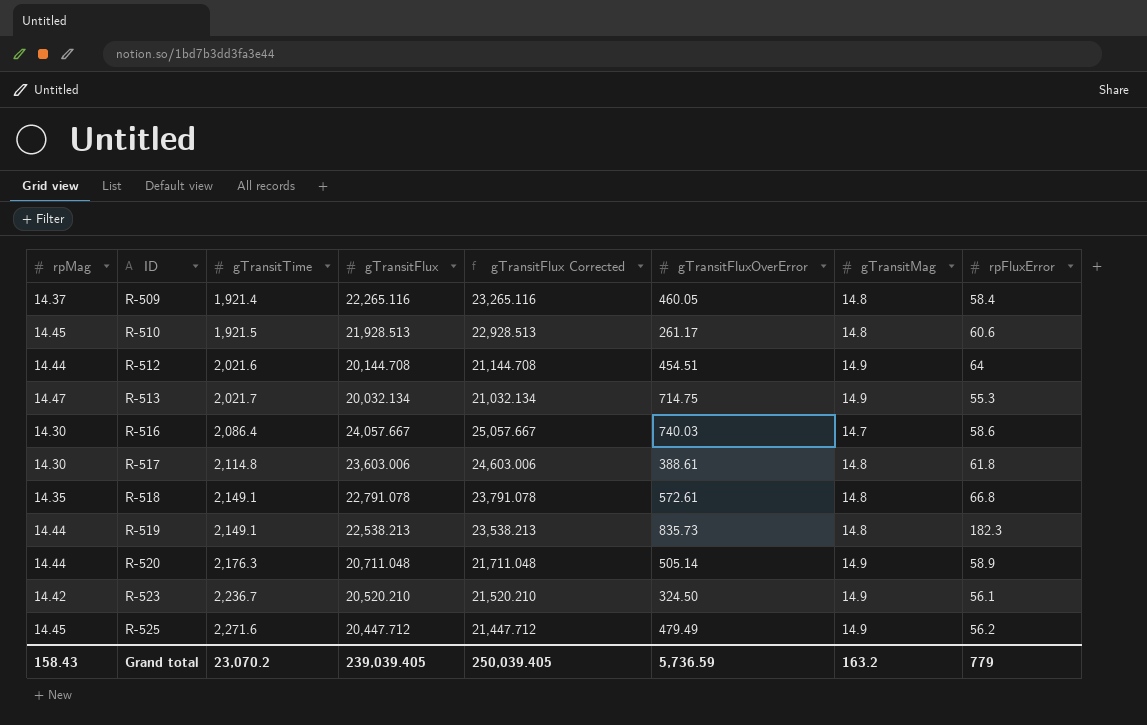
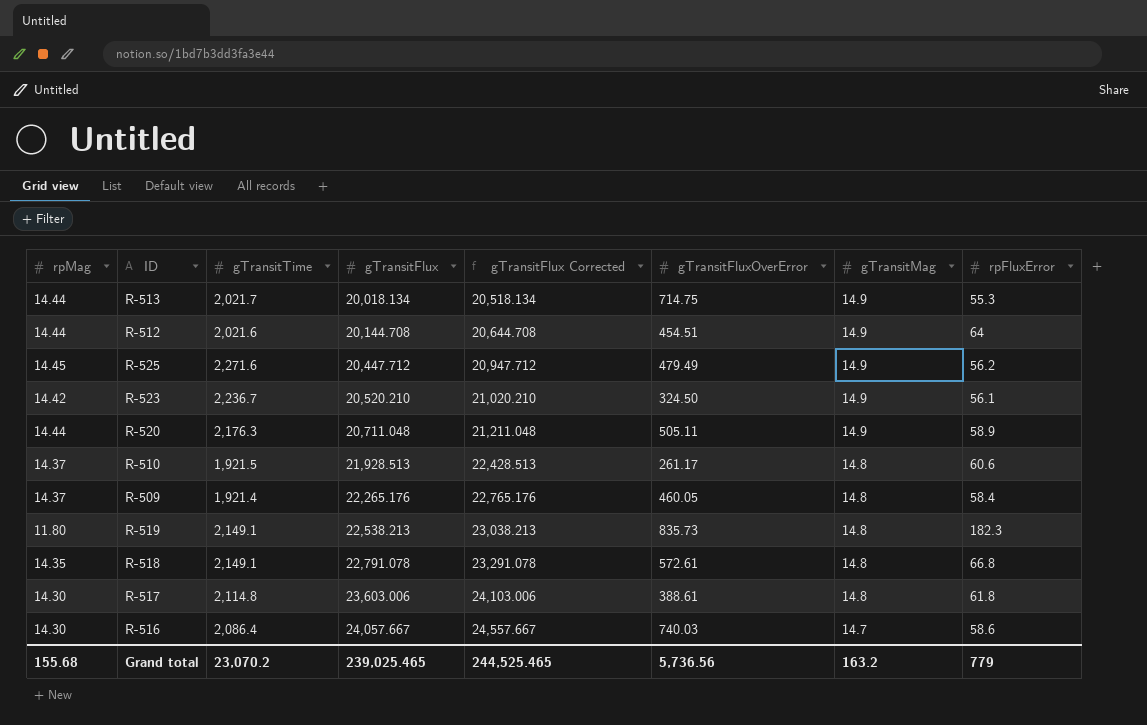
row order: ID ascending -> gTransitFlux ascending
column gTransitFlux Corrected | formula: [gTransitFlux] + 1000 -> [gTransitFlux] + 500
R-513 | rpMag: 14.47 -> 14.44
R-513 | gTransitFlux: 20,032.134 -> 20,018.134
R-520 | gTransitFluxOverError: 505.14 -> 505.11
R-510 | rpMag: 14.45 -> 14.37
R-509 | gTransitFlux: 22,265.116 -> 22,265.176
R-519 | rpMag: 14.44 -> 11.80
Grand total | rpMag: 158.43 -> 155.68
Grand total | gTransitFlux: 239,039.405 -> 239,025.465
Grand total | gTransitFlux Corrected: 250,039.405 -> 244,525.465
Grand total | gTransitFluxOverError: 5,736.59 -> 5,736.56

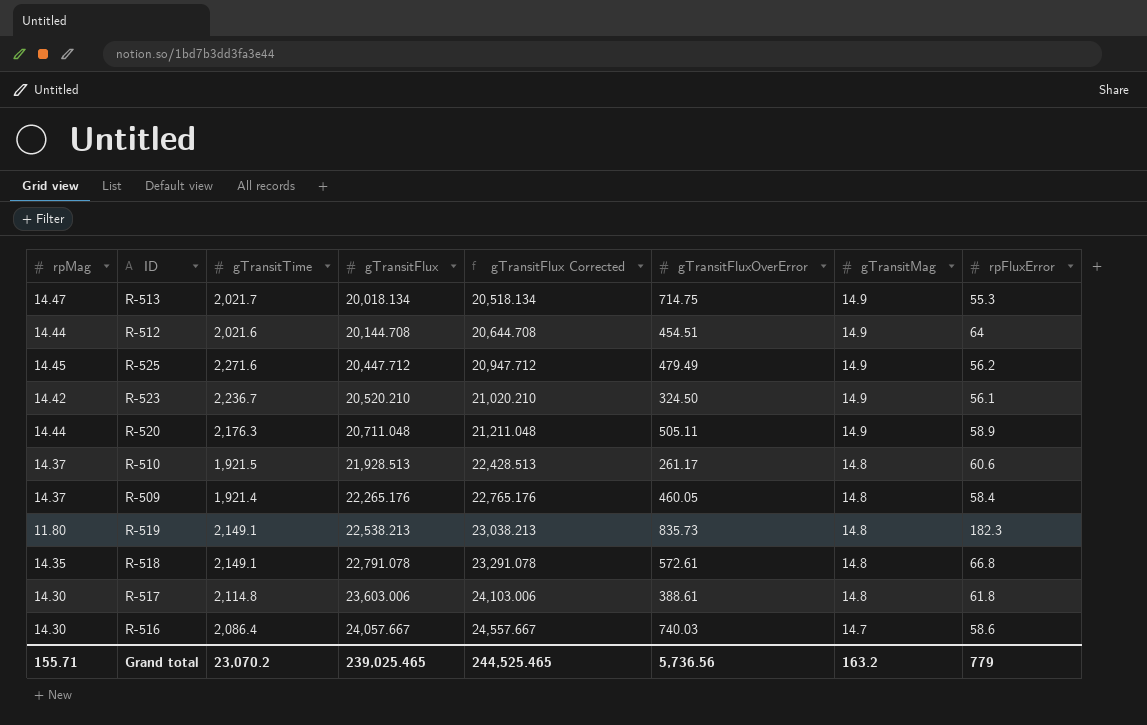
R-513 | rpMag: 14.44 -> 14.47
Grand total | rpMag: 155.68 -> 155.71

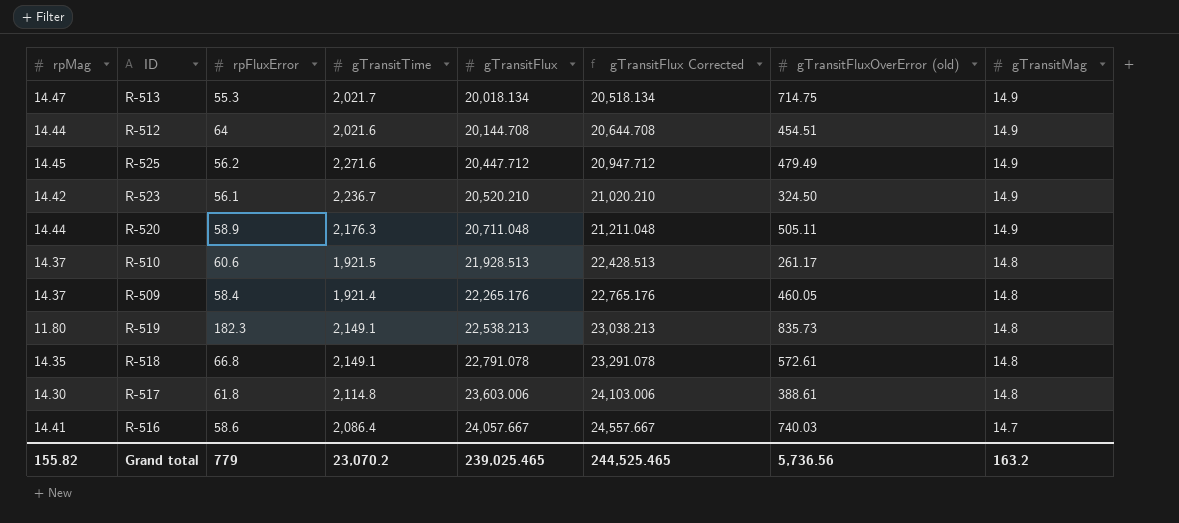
column rpFluxError | position: 8 -> 3
column name: gTransitFluxOverError -> gTransitFluxOverError (old)
R-516 | rpMag: 14.30 -> 14.41
Grand total | rpMag: 155.71 -> 155.82

